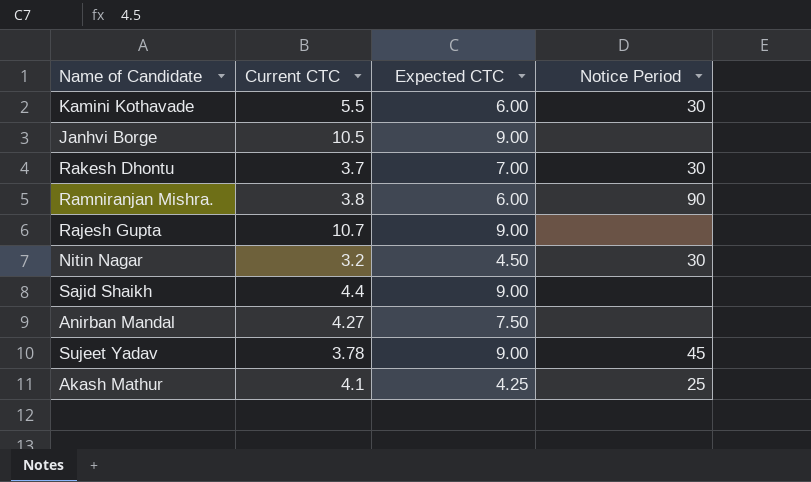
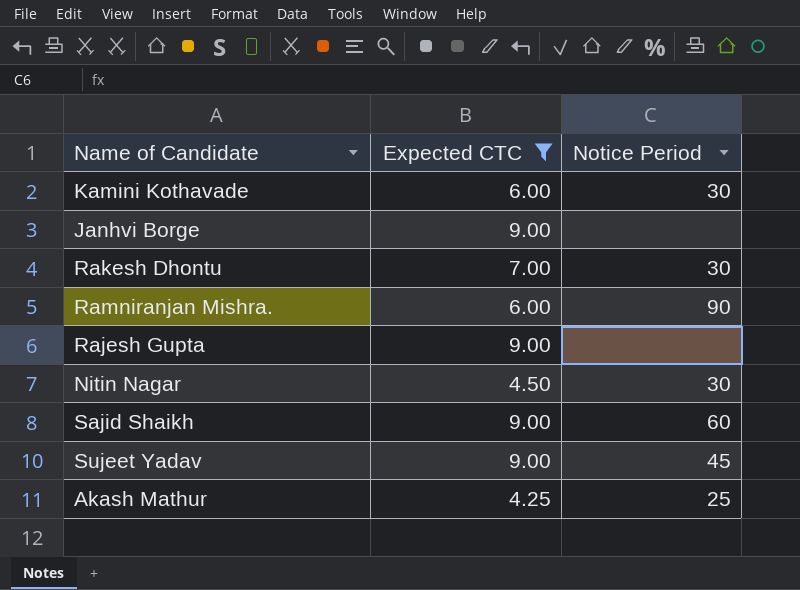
filter: none -> Expected CTC != 7.50
column Current CTC | position: 2 -> none
Sajid Shaikh | Notice Period: none -> 60

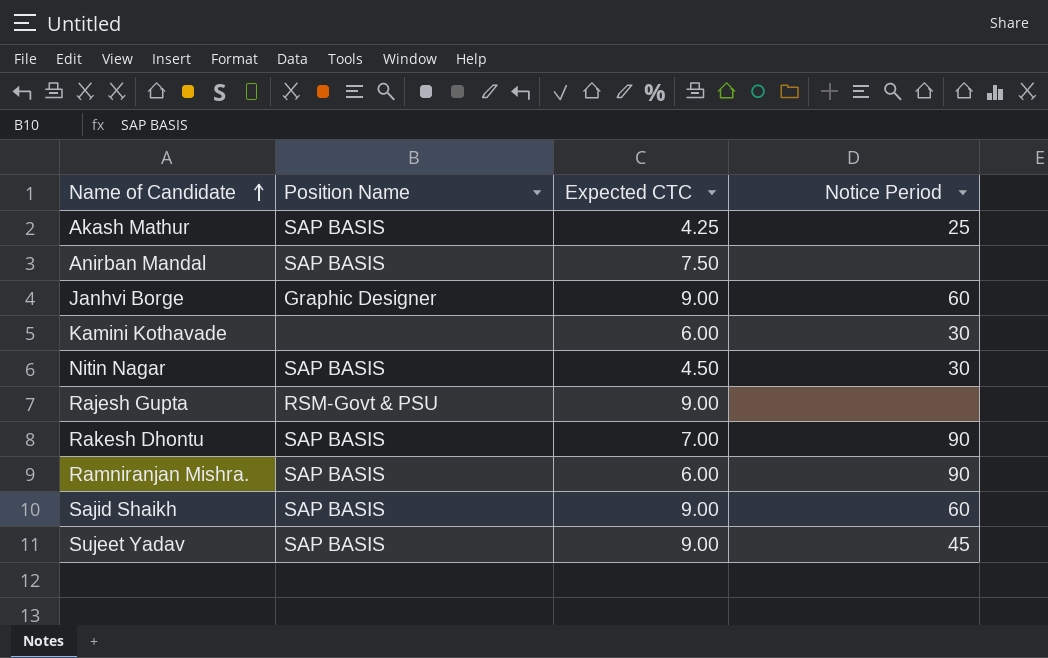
filter: Expected CTC != 7.50 -> none
row order: none -> Name of Candidate ascending
column Position Name | position: none -> 2
Janhvi Borge | Notice Period: none -> 60
Rakesh Dhontu | Notice Period: 30 -> 90

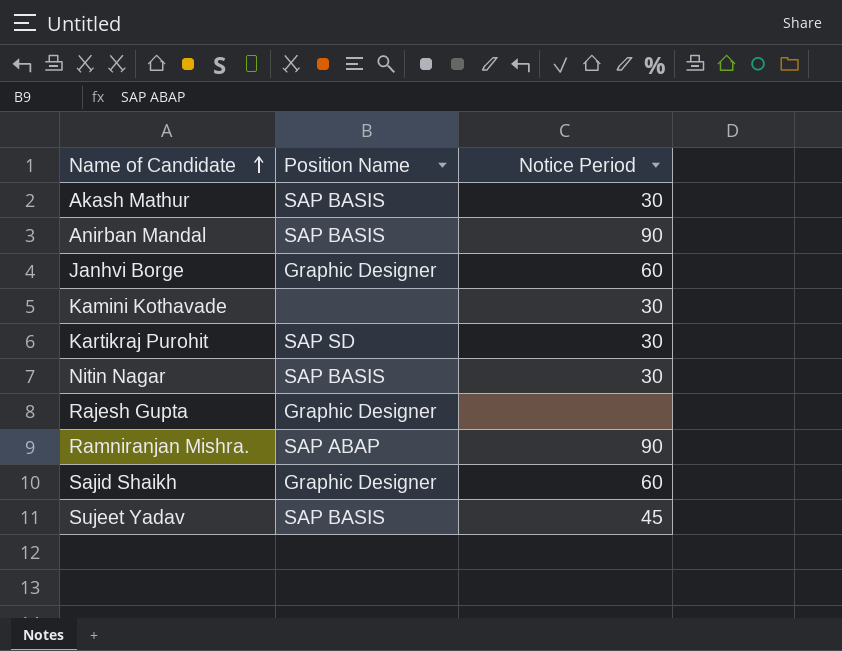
column Expected CTC | position: 3 -> none
row Rakesh Dhontu: SAP BASIS | 7.00 | 90 -> none
Akash Mathur | Notice Period: 25 -> 30
Anirban Mandal | Notice Period: none -> 90
row Kartikraj Purohit: none -> SAP SD | 30
Rajesh Gupta | Position Name: RSM-Govt & PSU -> Graphic Designer
Ramniranjan Mishra. | Position Name: SAP BASIS -> SAP ABAP
Sajid Shaikh | Position Name: SAP BASIS -> Graphic Designer

